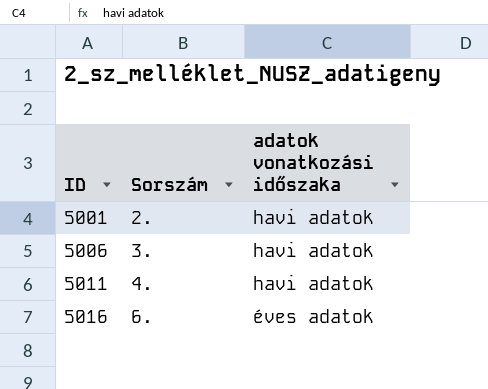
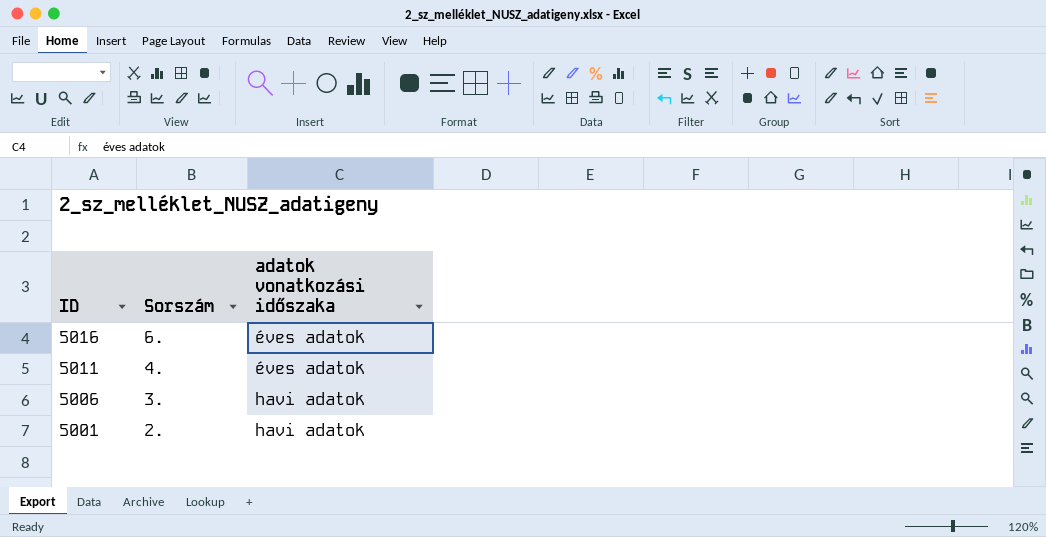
row order: ID ascending -> ID descending
5011 | adatok vonatkozási időszaka: havi adatok -> éves adatok

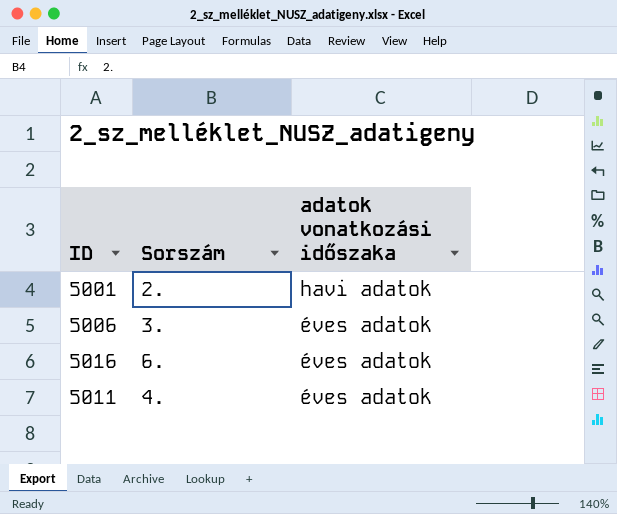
row order: ID descending -> adatok vonatkozási időszaka descending
5006 | adatok vonatkozási időszaka: havi adatok -> éves adatok

